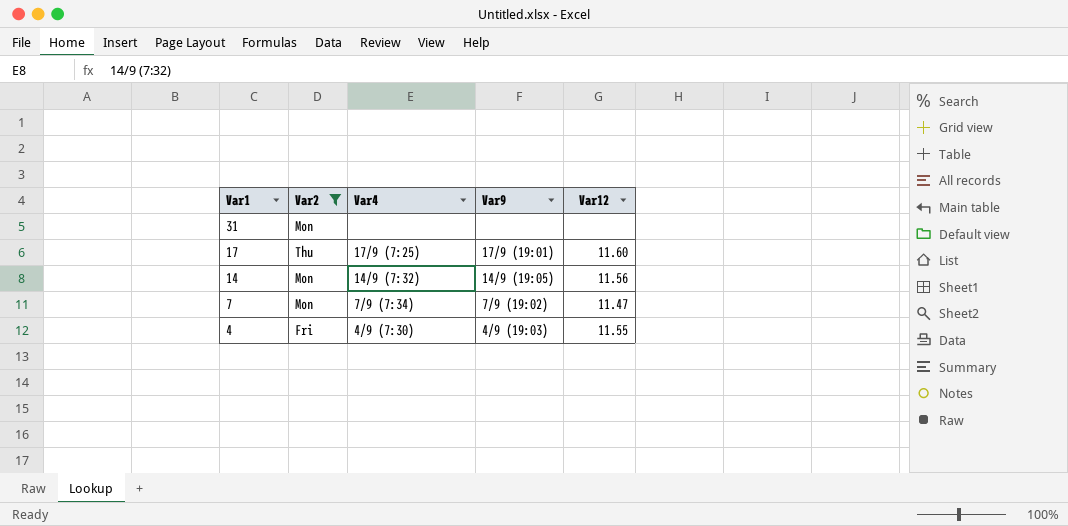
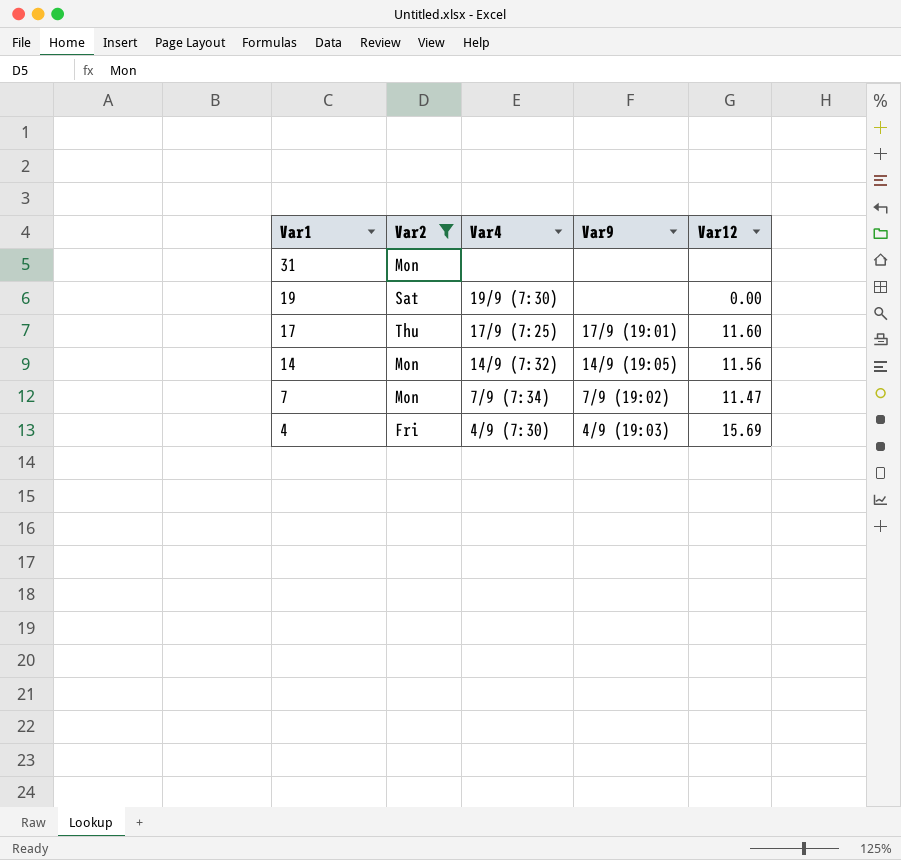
row 19: none -> Sat | 19/9 (7:30) | none | 0.00
4 | Var12: 11.55 -> 15.69

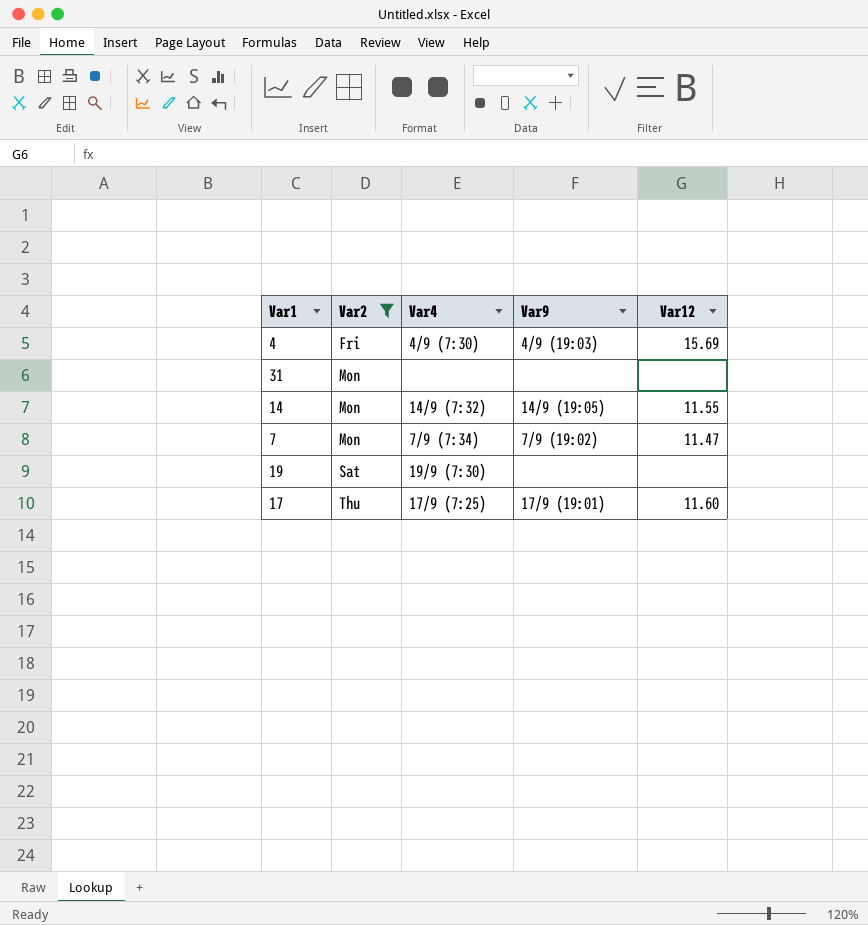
row order: Var1 descending -> Var2 ascending
14 | Var12: 11.56 -> 11.55
19 | Var12: 0.00 -> none

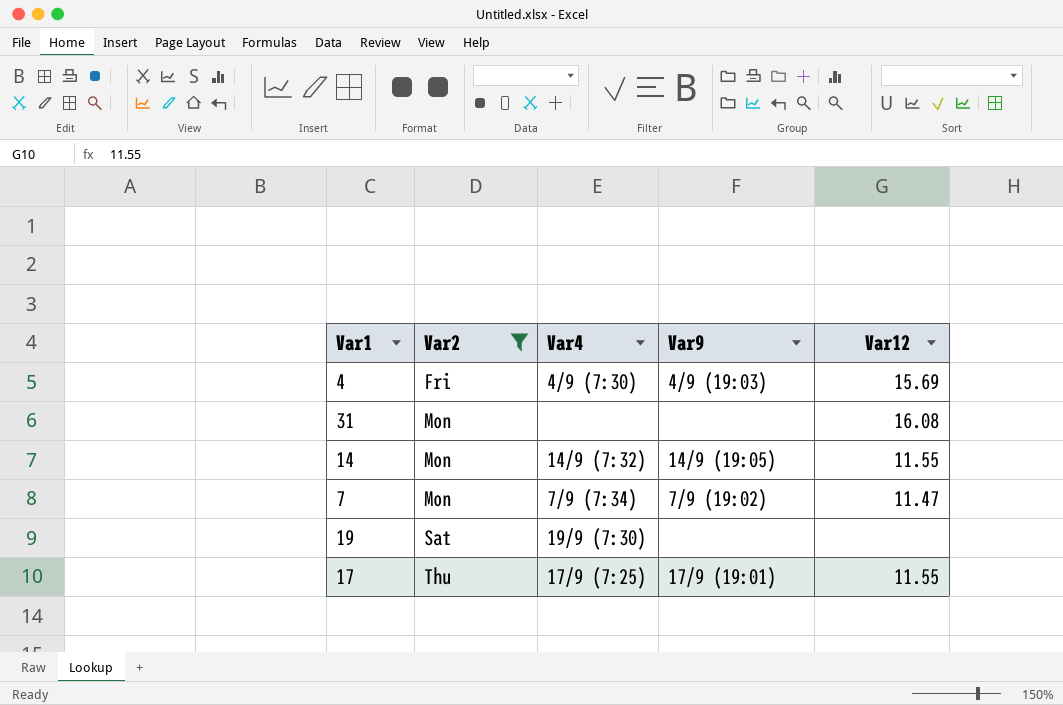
31 | Var12: none -> 16.08
17 | Var12: 11.60 -> 11.55

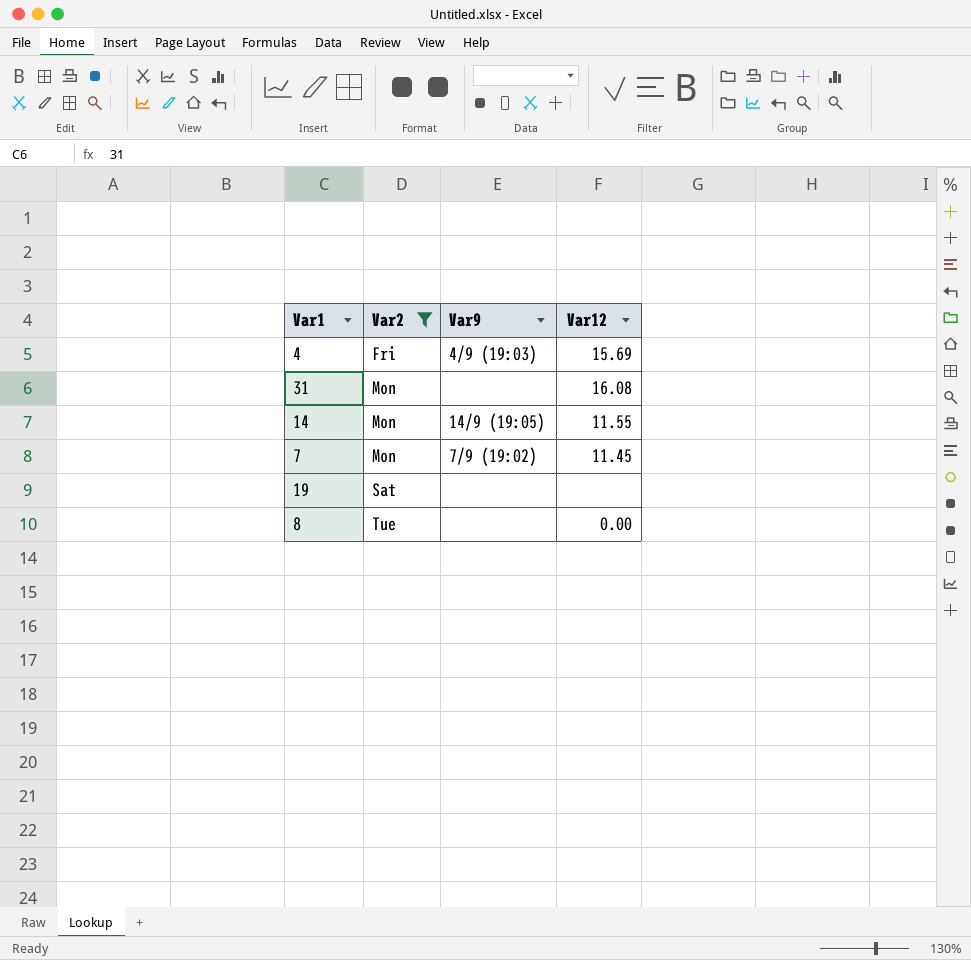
column Var4 | position: 3 -> none
row 17: Thu | 17/9 (7:25) | 17/9 (19:01) | 11.55 -> none
7 | Var12: 11.47 -> 11.45
row 8: none -> Tue | none | 0.00

